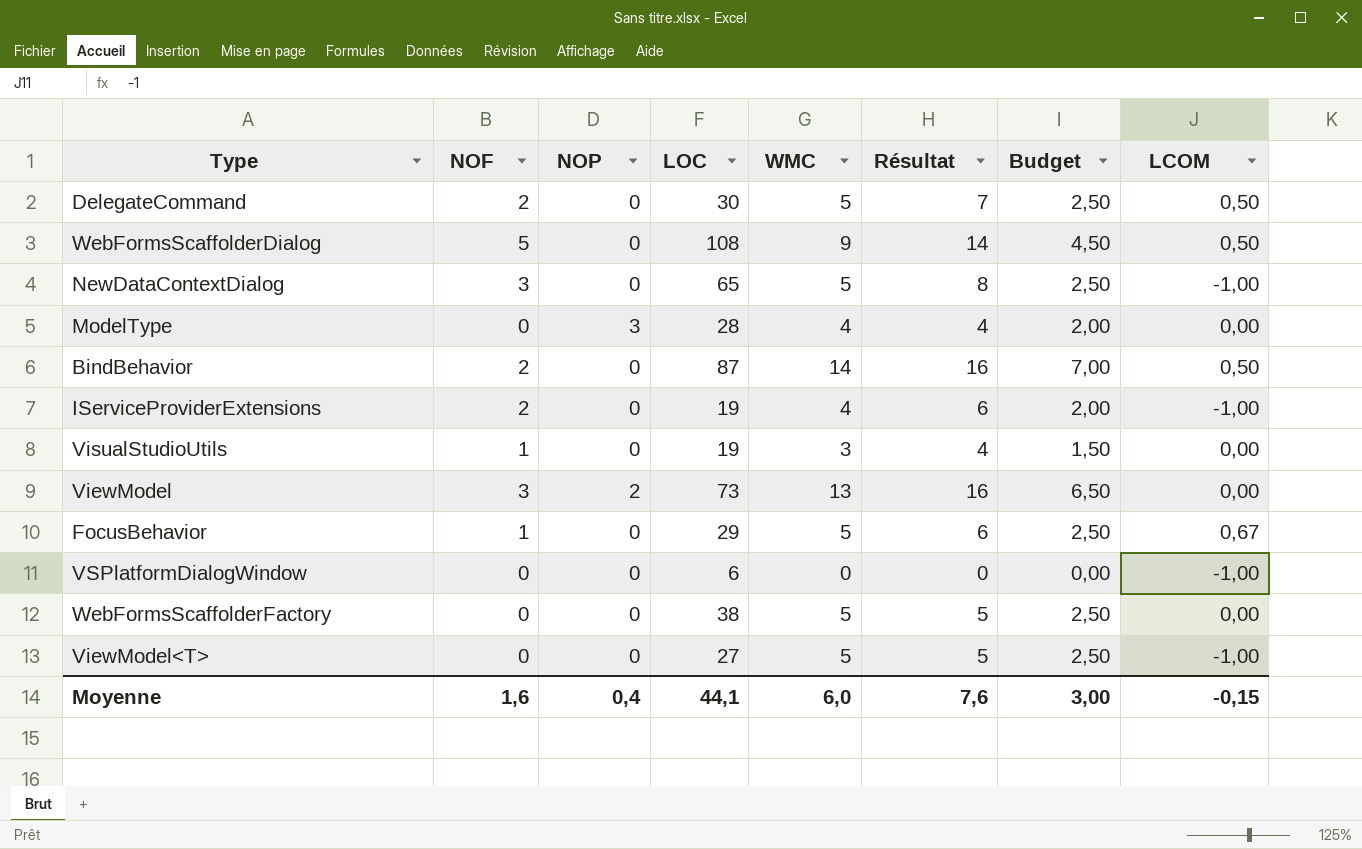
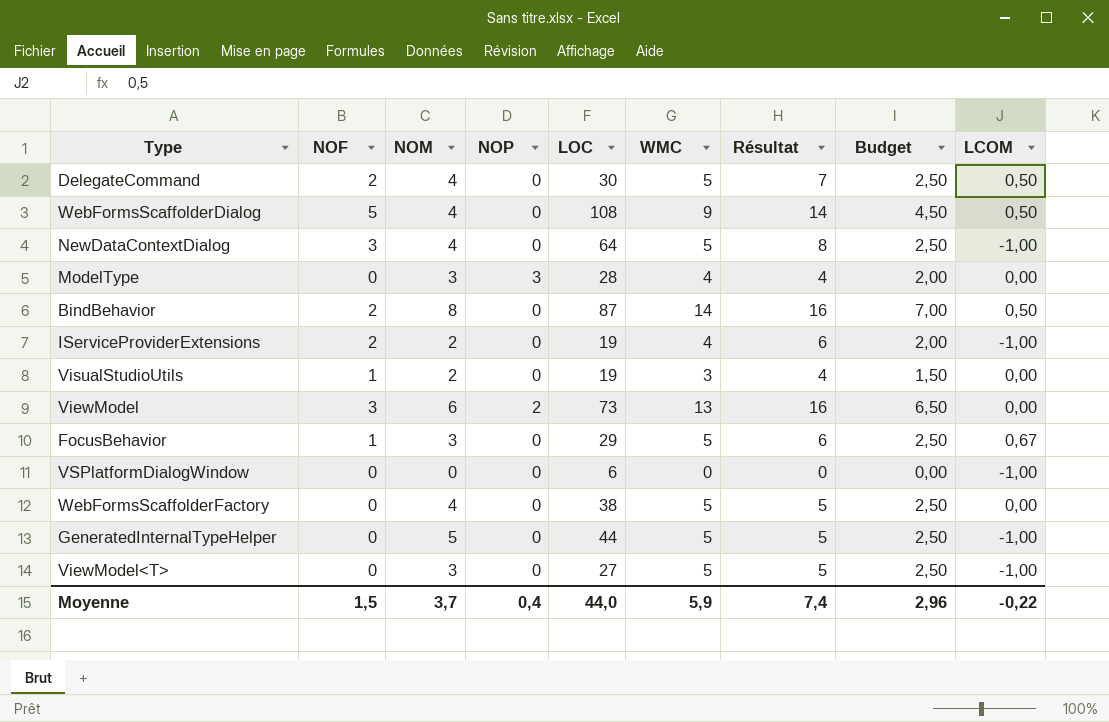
column NOM | position: none -> 3
NewDataContextDialog | LOC: 65 -> 64
row GeneratedInternalTypeHelper: none -> 0 | 5 | 0 | 44 | 5 | 5 | 2,50 | -1,00
Moyenne | NOF: 1,6 -> 1,5
Moyenne | LOC: 44,1 -> 44,0
Moyenne | WMC: 6,0 -> 5,9
Moyenne | Résultat: 7,6 -> 7,4
Moyenne | Budget: 3,00 -> 2,96
Moyenne | LCOM: -0,15 -> -0,22

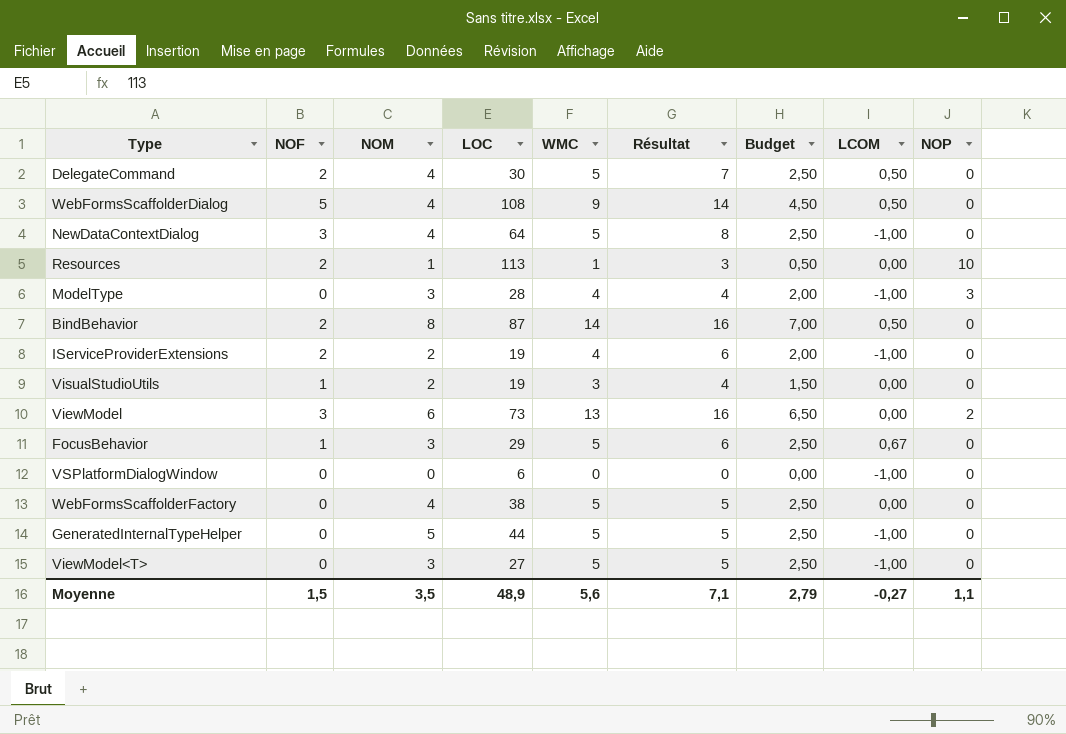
column NOP | position: 4 -> 9
row Resources: none -> 2 | 1 | 113 | 1 | 3 | 0,50 | 0,00 | 10
ModelType | LCOM: 0,00 -> -1,00
Moyenne | NOM: 3,7 -> 3,5
Moyenne | LOC: 44,0 -> 48,9
Moyenne | WMC: 5,9 -> 5,6
Moyenne | Résultat: 7,4 -> 7,1
Moyenne | Budget: 2,96 -> 2,79
Moyenne | LCOM: -0,22 -> -0,27
Moyenne | NOP: 0,4 -> 1,1

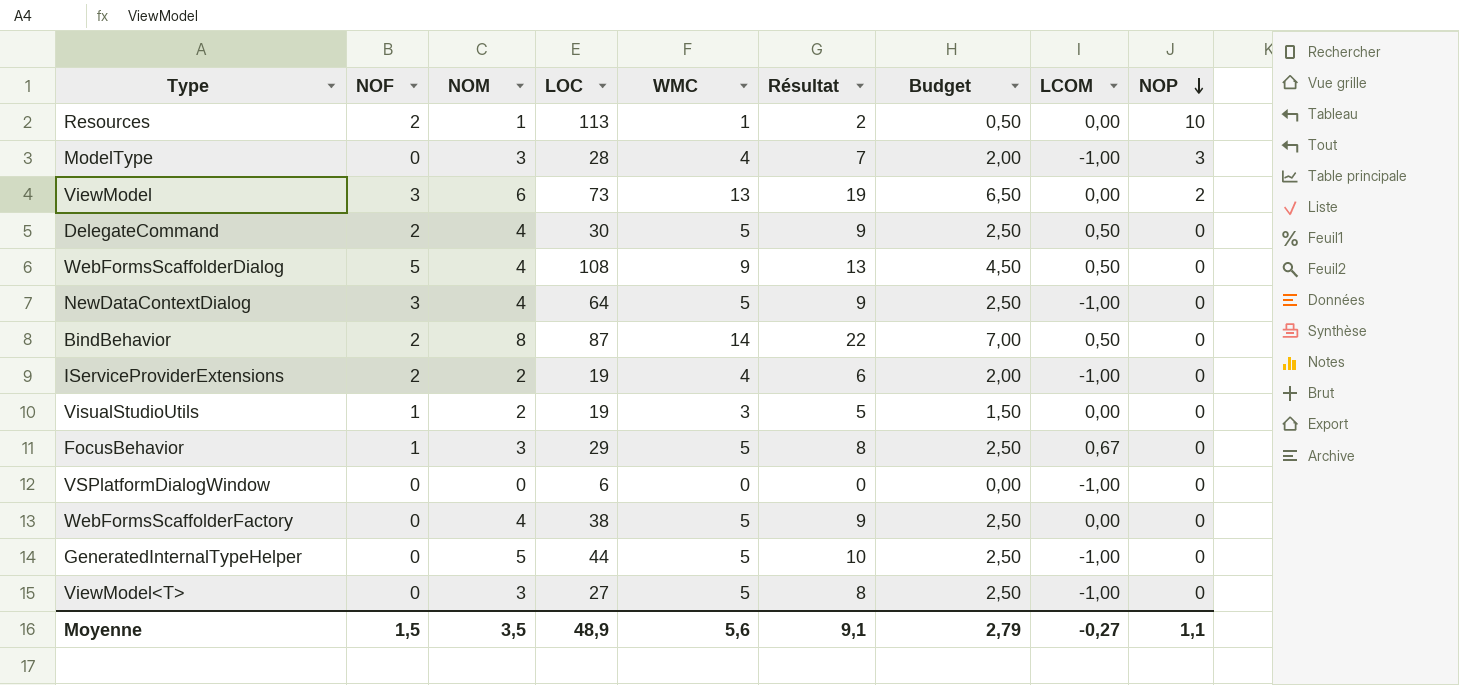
row order: none -> NOP descending
column Résultat | formula: [NOF] + [WMC] -> [NOM] + [WMC]
Moyenne | Résultat: 7,1 -> 9,1

